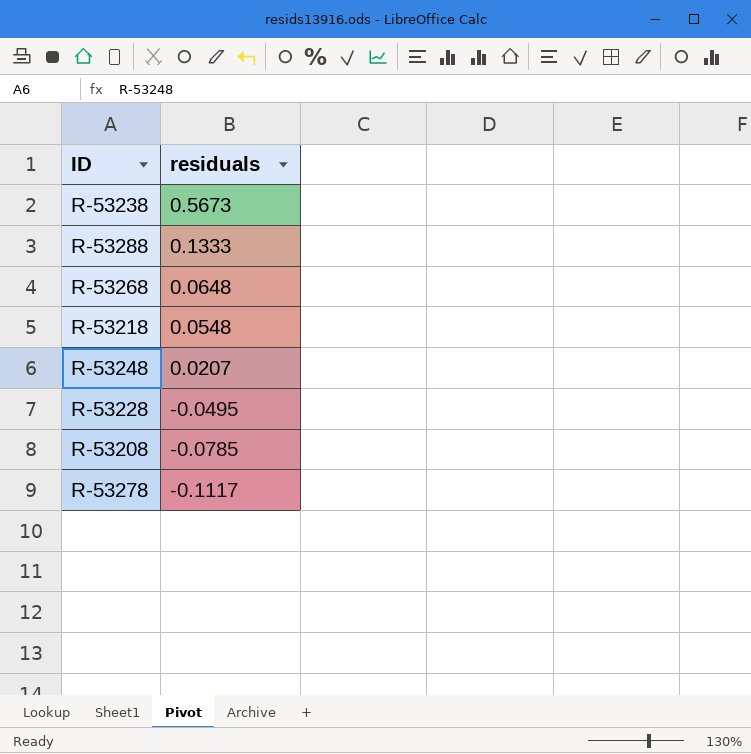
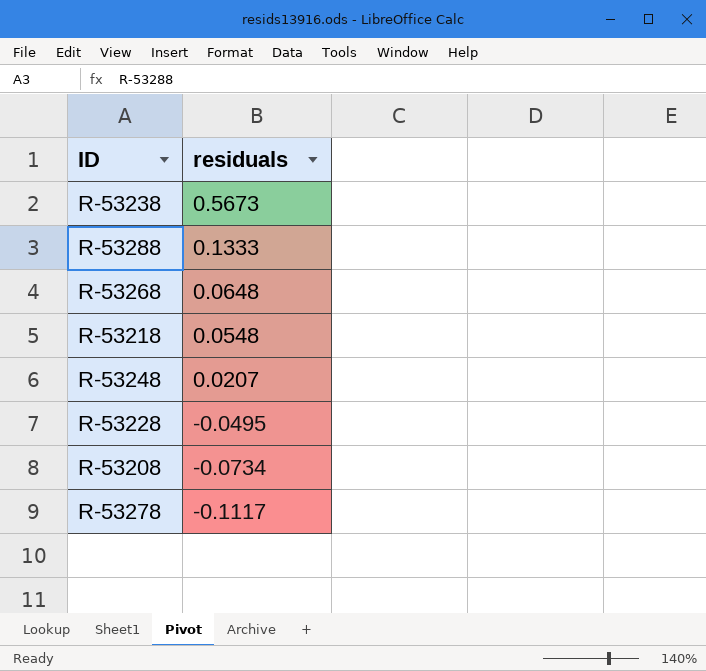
R-53208 | residuals: -0.0785 -> -0.0734

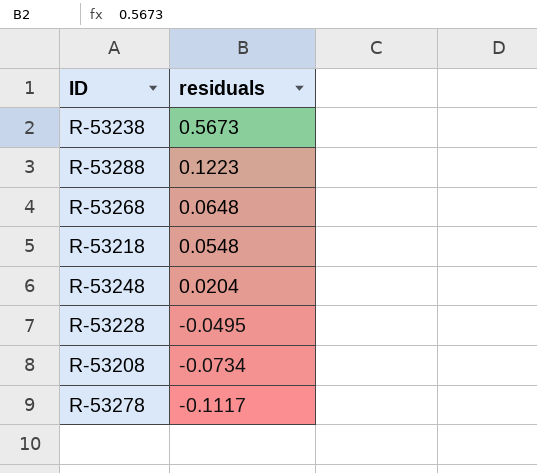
R-53288 | residuals: 0.1333 -> 0.1223
R-53248 | residuals: 0.0207 -> 0.0204

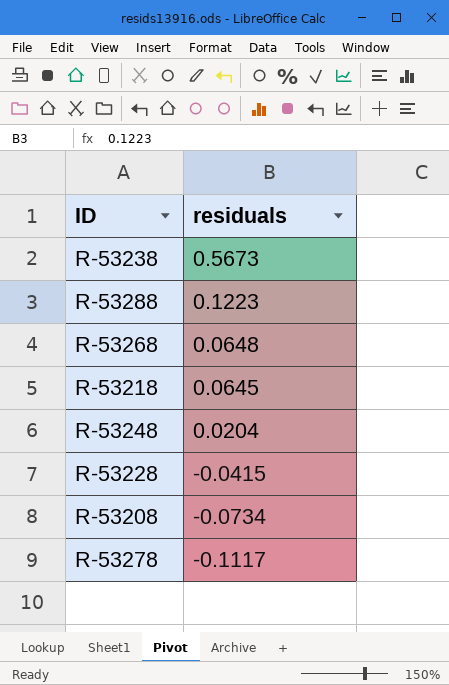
R-53218 | residuals: 0.0548 -> 0.0645
R-53228 | residuals: -0.0495 -> -0.0415

